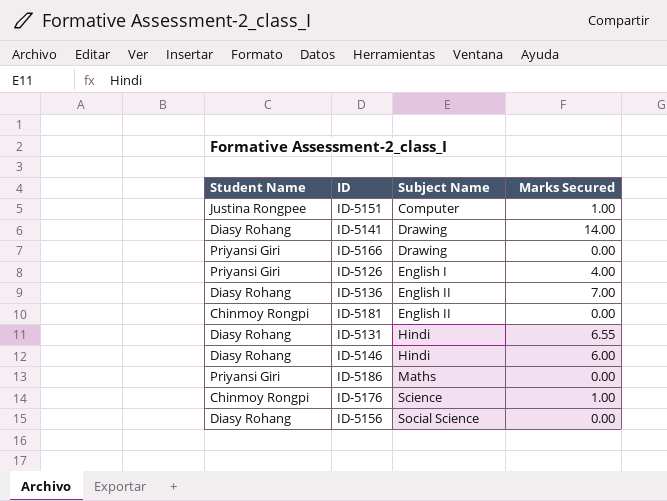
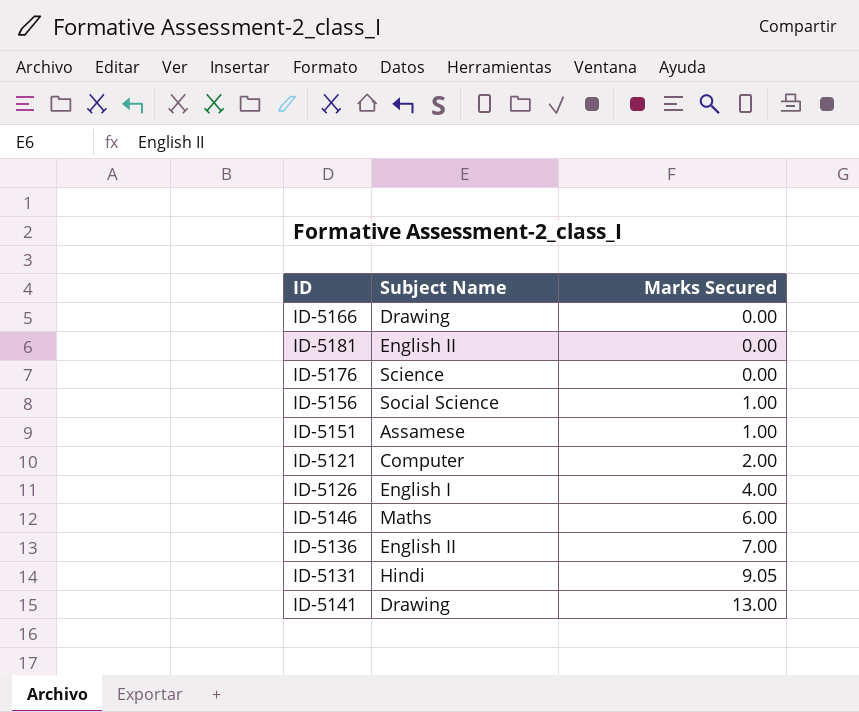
row order: Subject Name ascending -> Marks Secured ascending
column Student Name | position: 1 -> none
row ID-5186: Priyansi Giri | Maths | 0.00 -> none
ID-5176 | Marks Secured: 1.00 -> 0.00
ID-5156 | Marks Secured: 0.00 -> 1.00
ID-5151 | Subject Name: Computer -> Assamese
row ID-5121: none -> Computer | 2.00
ID-5146 | Subject Name: Hindi -> Maths
ID-5131 | Marks Secured: 6.55 -> 9.05
ID-5141 | Marks Secured: 14.00 -> 13.00

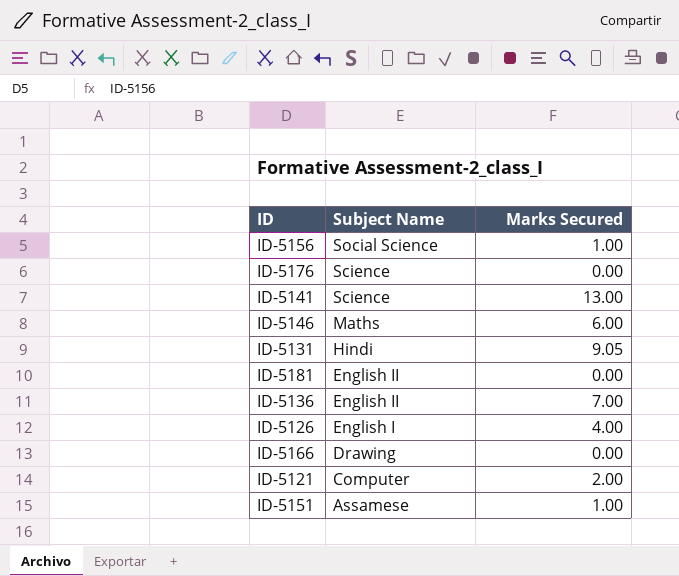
row order: Marks Secured ascending -> Subject Name descending
ID-5141 | Subject Name: Drawing -> Science

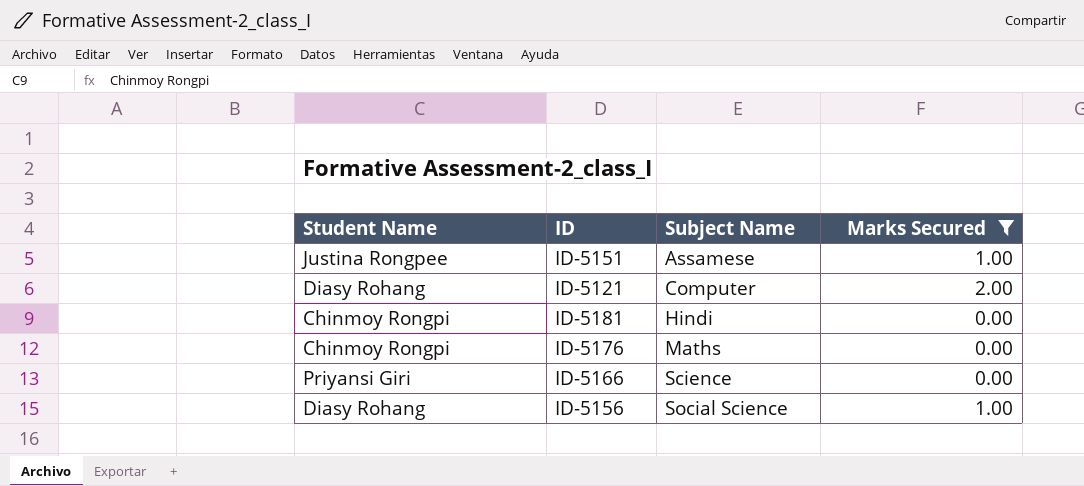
filter: none -> Marks Secured <= 2.00
row order: Subject Name descending -> Subject Name ascending
column Student Name | position: none -> 1
ID-5181 | Subject Name: English II -> Hindi
ID-5176 | Subject Name: Science -> Maths
ID-5166 | Subject Name: Drawing -> Science

